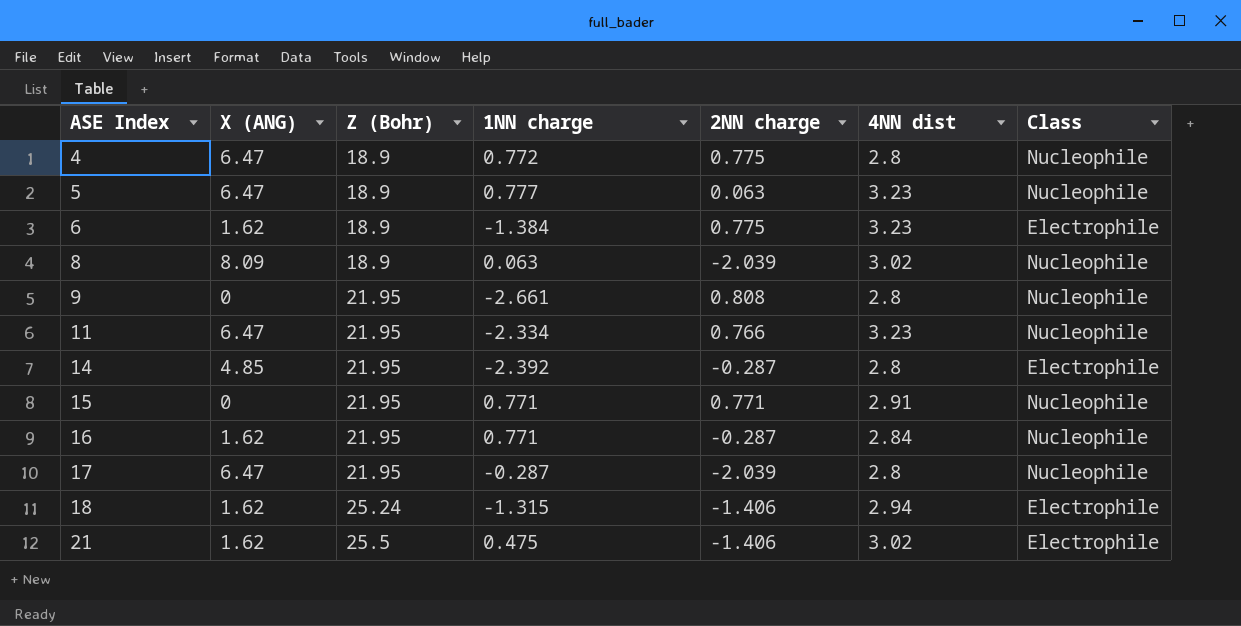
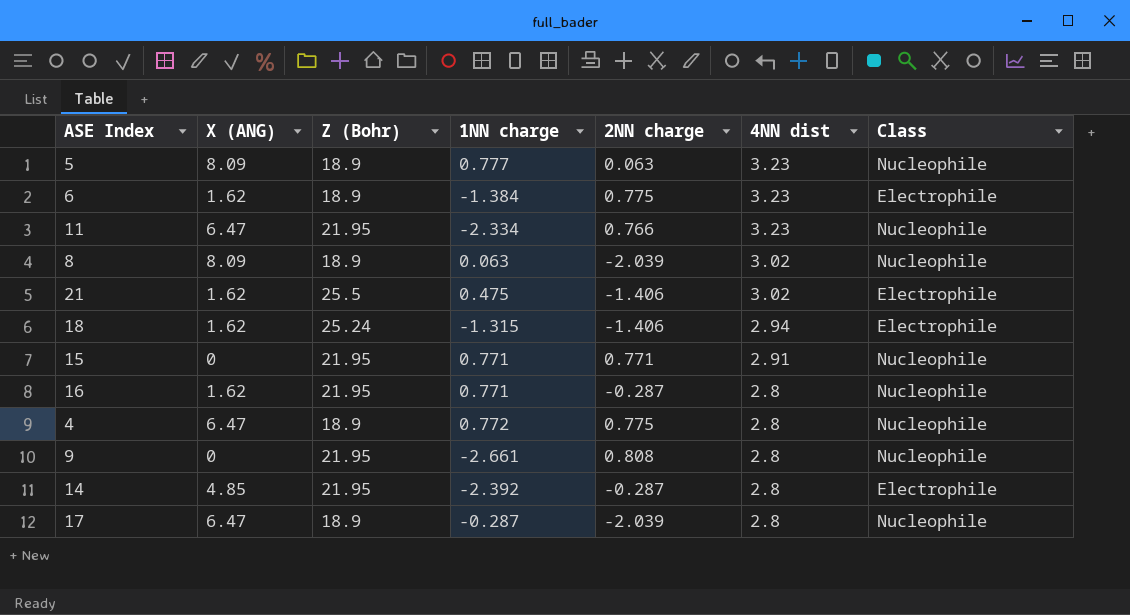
row order: ASE Index ascending -> 4NN dist descending
5 | X (ANG): 6.47 -> 8.09
16 | 4NN dist: 2.84 -> 2.8
17 | Z (Bohr): 21.95 -> 18.9

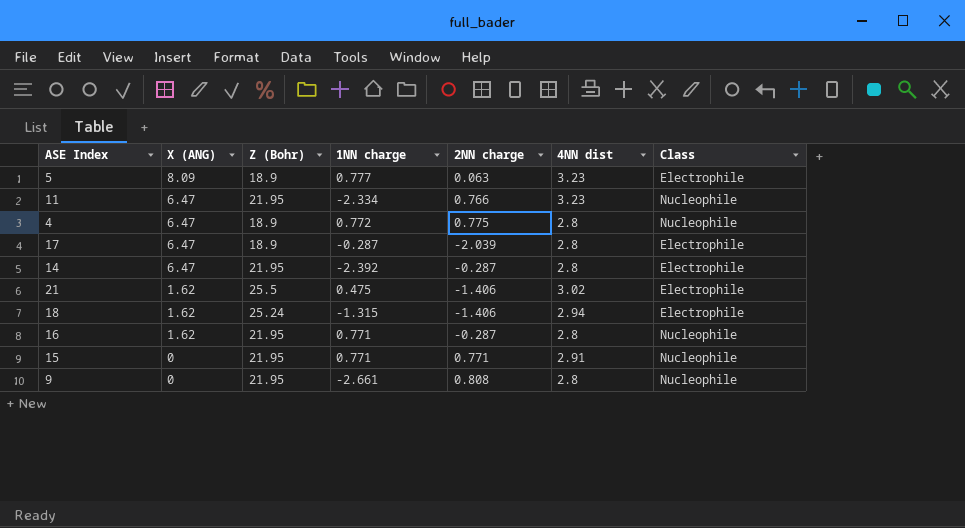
row order: 4NN dist descending -> X (ANG) descending
row 6: 1.62 | 18.9 | -1.384 | 0.775 | 3.23 | Electrophile -> none
row 8: 8.09 | 18.9 | 0.063 | -2.039 | 3.02 | Nucleophile -> none
5 | Class: Nucleophile -> Electrophile
17 | Class: Nucleophile -> Electrophile
14 | X (ANG): 4.85 -> 6.47

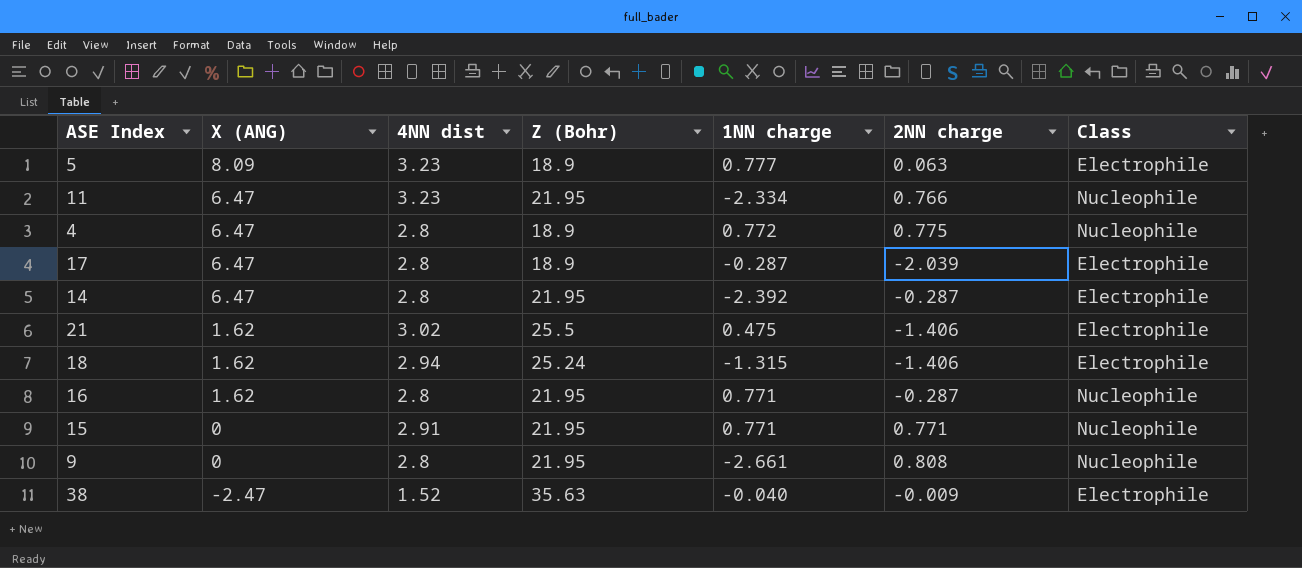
column 4NN dist | position: 6 -> 3
row 38: none -> -2.47 | 1.52 | 35.63 | -0.040 | -0.009 | Electrophile

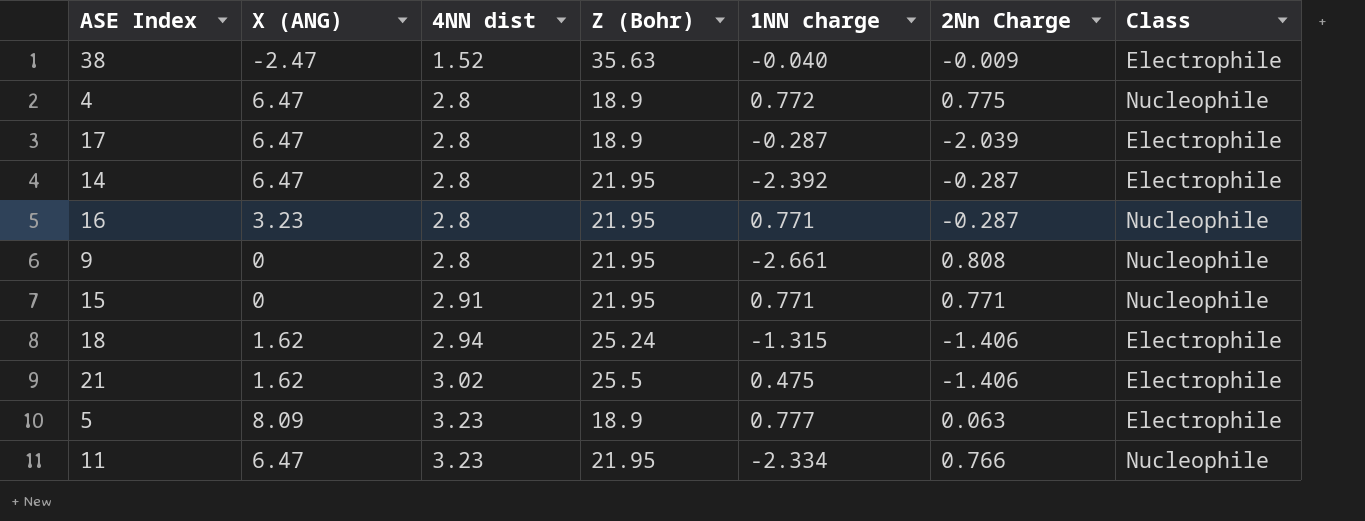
row order: X (ANG) descending -> 4NN dist ascending
column name: 2NN charge -> 2Nn Charge
16 | X (ANG): 1.62 -> 3.23

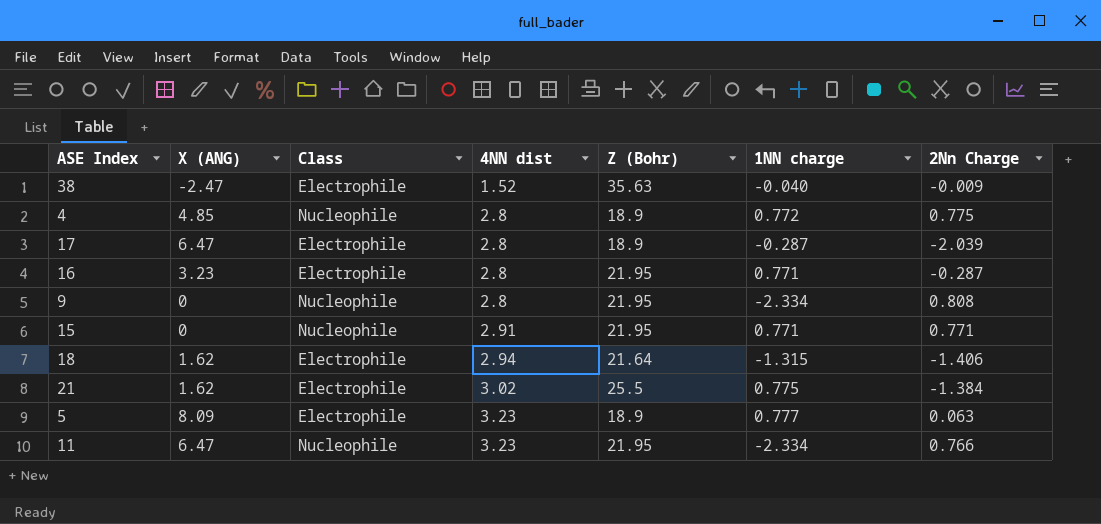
column Class | position: 7 -> 3
row 14: 6.47 | 2.8 | 21.95 | -2.392 | -0.287 | Electrophile -> none
4 | X (ANG): 6.47 -> 4.85
16 | Class: Nucleophile -> Electrophile
9 | 1NN charge: -2.661 -> -2.334
18 | Z (Bohr): 25.24 -> 21.64
21 | 1NN charge: 0.475 -> 0.775
21 | 2Nn Charge: -1.406 -> -1.384

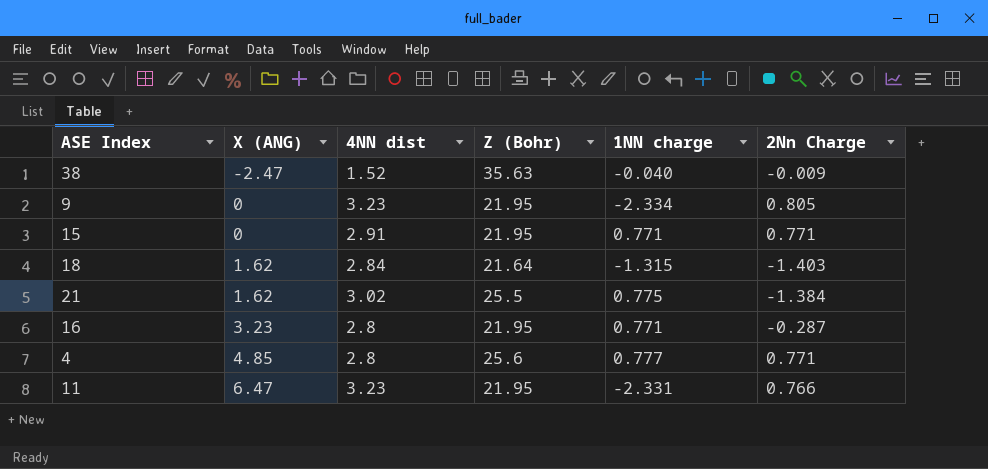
row order: 4NN dist ascending -> X (ANG) ascending
column Class | position: 3 -> none
row 17: 6.47 | Electrophile | 2.8 | 18.9 | -0.287 | -2.039 -> none
row 5: 8.09 | Electrophile | 3.23 | 18.9 | 0.777 | 0.063 -> none
9 | 4NN dist: 2.8 -> 3.23
9 | 2Nn Charge: 0.808 -> 0.805
18 | 4NN dist: 2.94 -> 2.84
18 | 2Nn Charge: -1.406 -> -1.403
4 | Z (Bohr): 18.9 -> 25.6
4 | 1NN charge: 0.772 -> 0.777
4 | 2Nn Charge: 0.775 -> 0.771
11 | 1NN charge: -2.334 -> -2.331

